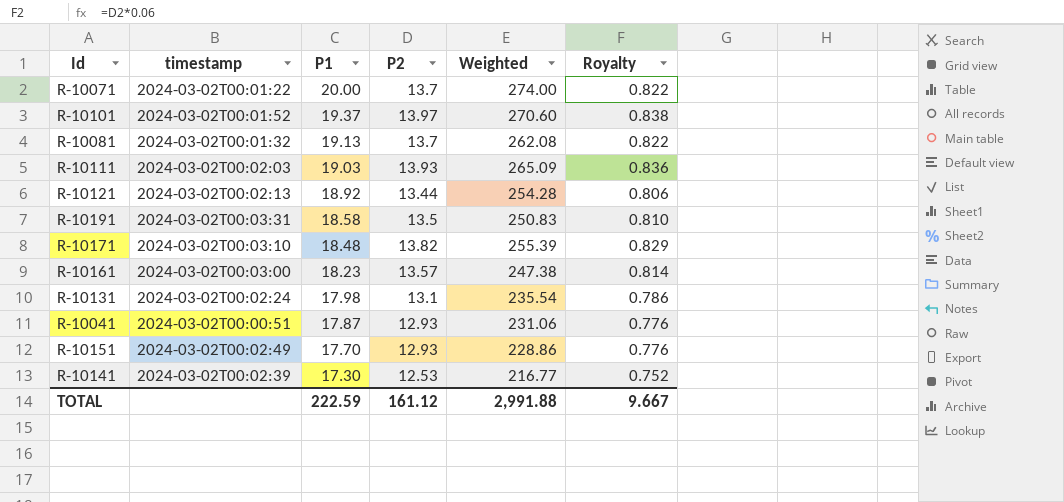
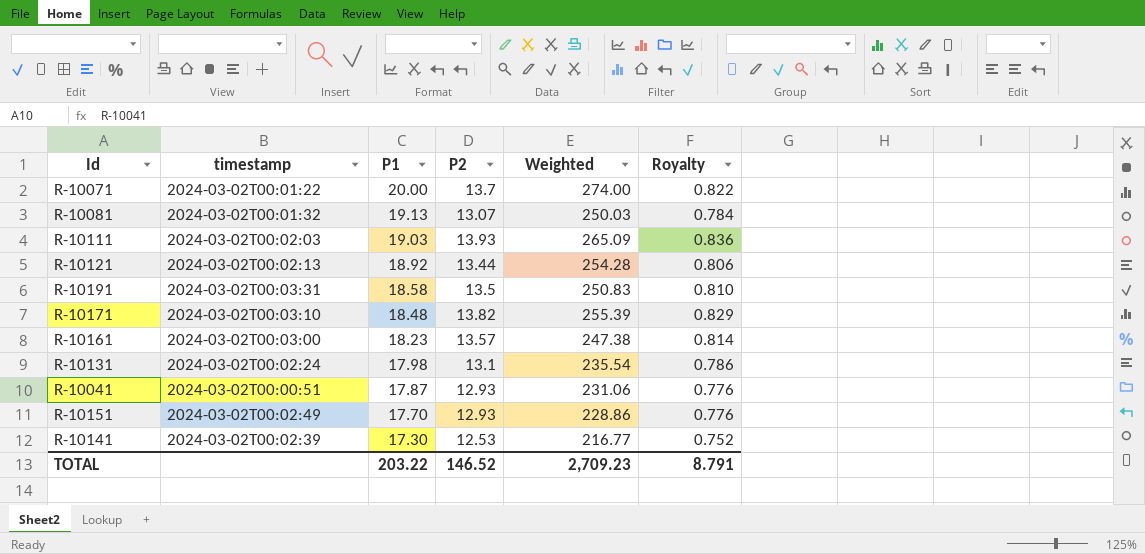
row R-10101: 2024-03-02T00:01:52 | 19.37 | 13.97 | 270.60 | 0.838 -> none
R-10081 | P2: 13.7 -> 13.07
R-10081 | Weighted: 262.08 -> 250.03
R-10081 | Royalty: 0.822 -> 0.784
TOTAL | P1: 222.59 -> 203.22
TOTAL | P2: 161.12 -> 146.52
TOTAL | Weighted: 2,991.88 -> 2,709.23
TOTAL | Royalty: 9.667 -> 8.791

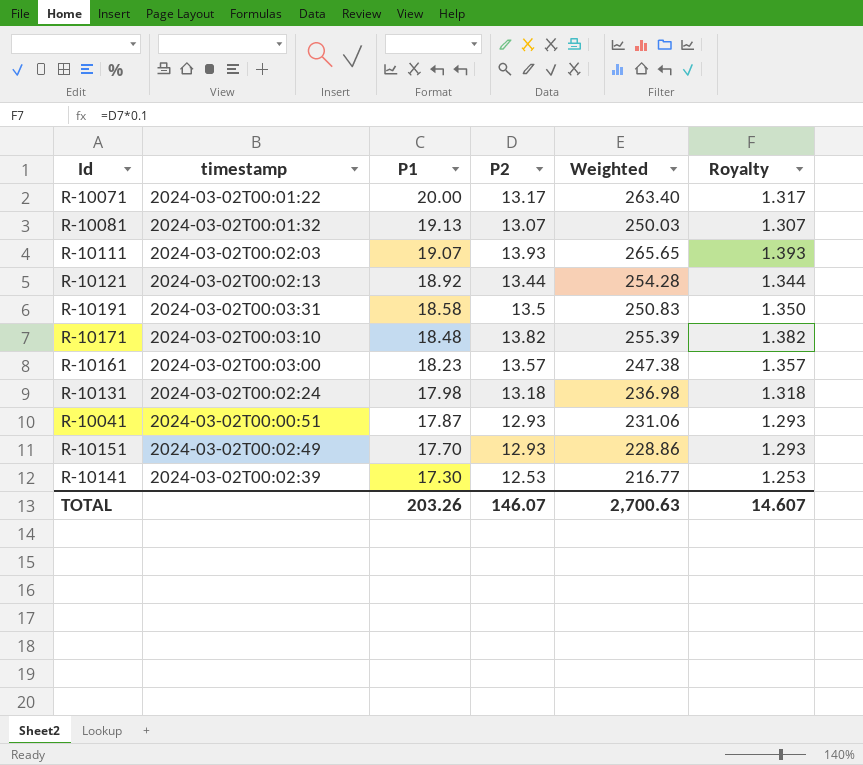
column Royalty | formula: [P2] * 0.06 -> [P2] * 0.1
R-10071 | P2: 13.7 -> 13.17
R-10071 | Weighted: 274.00 -> 263.40
R-10111 | P1: 19.03 -> 19.07
R-10111 | Weighted: 265.09 -> 265.65
R-10131 | P2: 13.1 -> 13.18
R-10131 | Weighted: 235.54 -> 236.98
TOTAL | P1: 203.22 -> 203.26
TOTAL | P2: 146.52 -> 146.07
TOTAL | Weighted: 2,709.23 -> 2,700.63
TOTAL | Royalty: 8.791 -> 14.607

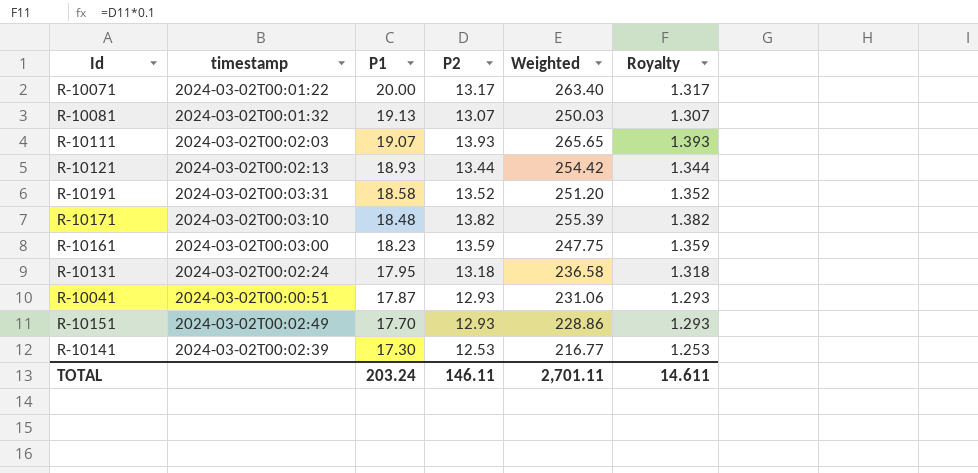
R-10121 | P1: 18.92 -> 18.93
R-10121 | Weighted: 254.28 -> 254.42
R-10191 | P2: 13.5 -> 13.52
R-10191 | Weighted: 250.83 -> 251.20
R-10191 | Royalty: 1.350 -> 1.352
R-10161 | P2: 13.57 -> 13.59
R-10161 | Weighted: 247.38 -> 247.75
R-10161 | Royalty: 1.357 -> 1.359
R-10131 | P1: 17.98 -> 17.95
R-10131 | Weighted: 236.98 -> 236.58
TOTAL | P1: 203.26 -> 203.24
TOTAL | P2: 146.07 -> 146.11
TOTAL | Weighted: 2,700.63 -> 2,701.11
TOTAL | Royalty: 14.607 -> 14.611

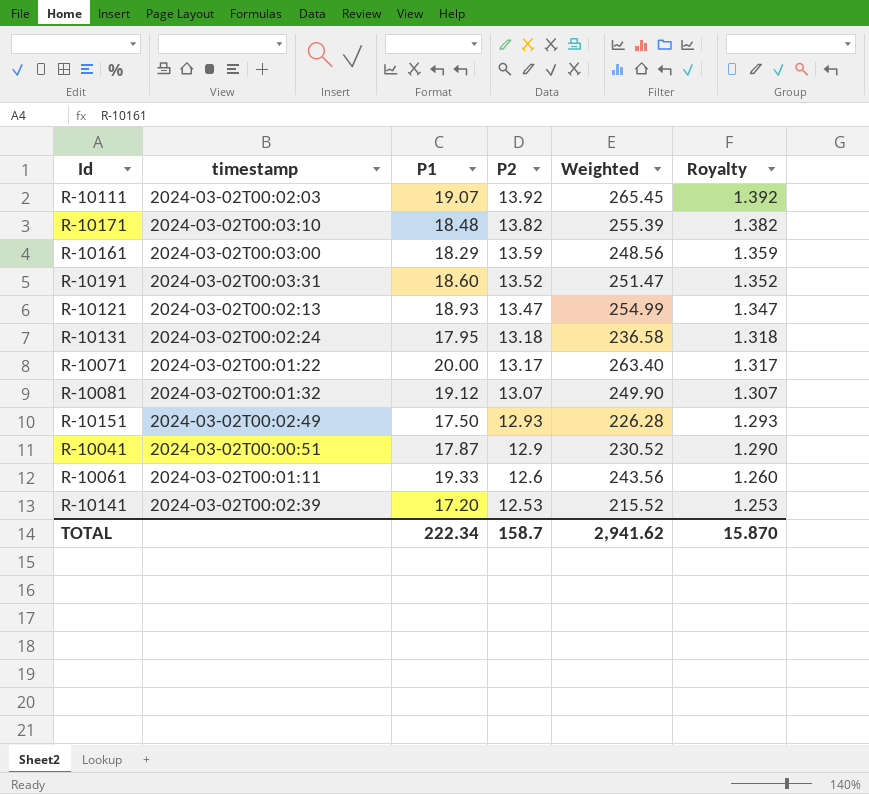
row order: P1 descending -> P2 descending
R-10111 | P2: 13.93 -> 13.92
R-10111 | Weighted: 265.65 -> 265.45
R-10111 | Royalty: 1.393 -> 1.392
R-10161 | P1: 18.23 -> 18.29
R-10161 | Weighted: 247.75 -> 248.56
R-10191 | P1: 18.58 -> 18.60
R-10191 | Weighted: 251.20 -> 251.47
R-10121 | P2: 13.44 -> 13.47
R-10121 | Weighted: 254.42 -> 254.99
R-10121 | Royalty: 1.344 -> 1.347
R-10081 | P1: 19.13 -> 19.12
R-10081 | Weighted: 250.03 -> 249.90
R-10151 | P1: 17.70 -> 17.50
R-10151 | Weighted: 228.86 -> 226.28
R-10041 | P2: 12.93 -> 12.9
R-10041 | Weighted: 231.06 -> 230.52
R-10041 | Royalty: 1.293 -> 1.290
row R-10061: none -> 2024-03-02T00:01:11 | 19.33 | 12.6 | 243.56 | 1.260
R-10141 | P1: 17.30 -> 17.20
R-10141 | Weighted: 216.77 -> 215.52
TOTAL | P1: 203.24 -> 222.34
TOTAL | P2: 146.11 -> 158.7
TOTAL | Weighted: 2,701.11 -> 2,941.62
TOTAL | Royalty: 14.611 -> 15.870

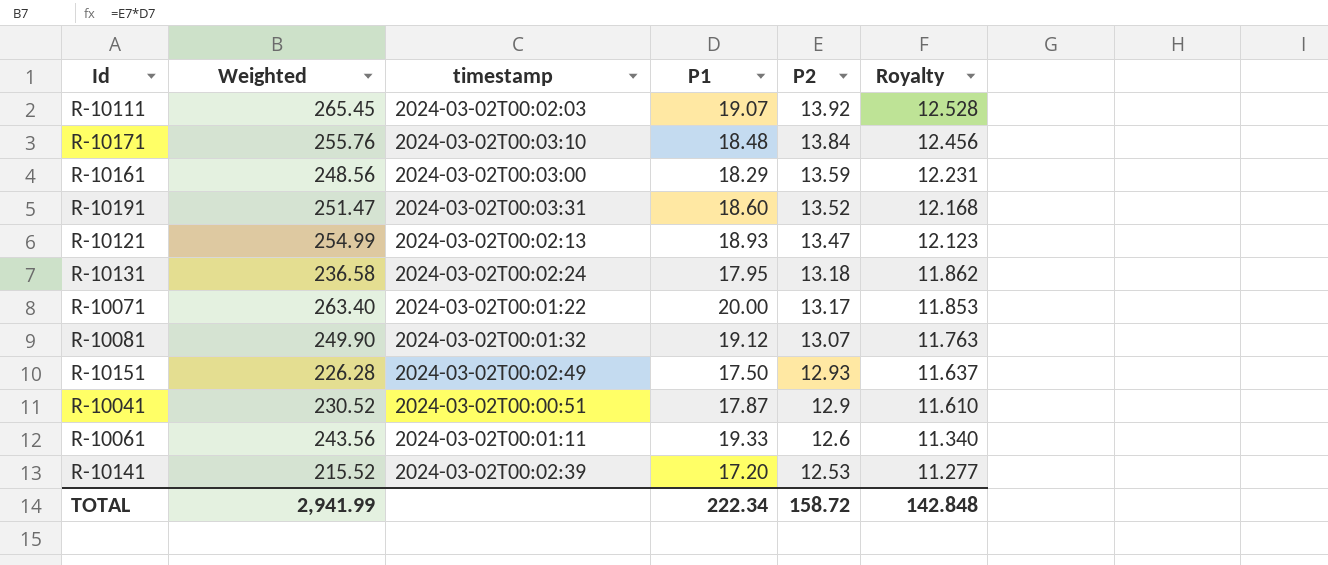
column Weighted | position: 5 -> 2
column Royalty | formula: [P2] * 0.1 -> [P2] * 0.9
R-10171 | Weighted: 255.39 -> 255.76
R-10171 | P2: 13.82 -> 13.84
TOTAL | Weighted: 2,941.62 -> 2,941.99
TOTAL | P2: 158.7 -> 158.72
TOTAL | Royalty: 15.870 -> 142.848

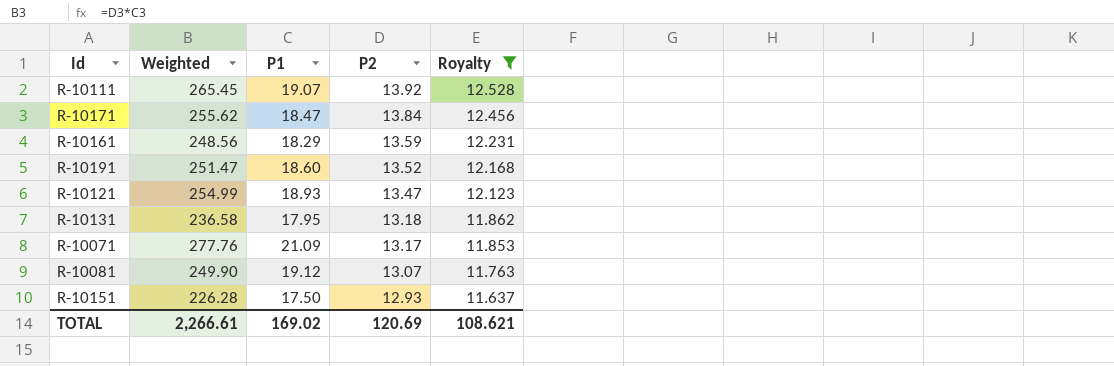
filter: none -> Royalty >= 11.637
column timestamp | position: 3 -> none
R-10171 | Weighted: 255.76 -> 255.62
R-10171 | P1: 18.48 -> 18.47
R-10071 | Weighted: 263.40 -> 277.76
R-10071 | P1: 20.00 -> 21.09
TOTAL | Weighted: 2,941.99 -> 2,266.61
TOTAL | P1: 222.34 -> 169.02
TOTAL | P2: 158.72 -> 120.69
TOTAL | Royalty: 142.848 -> 108.621

